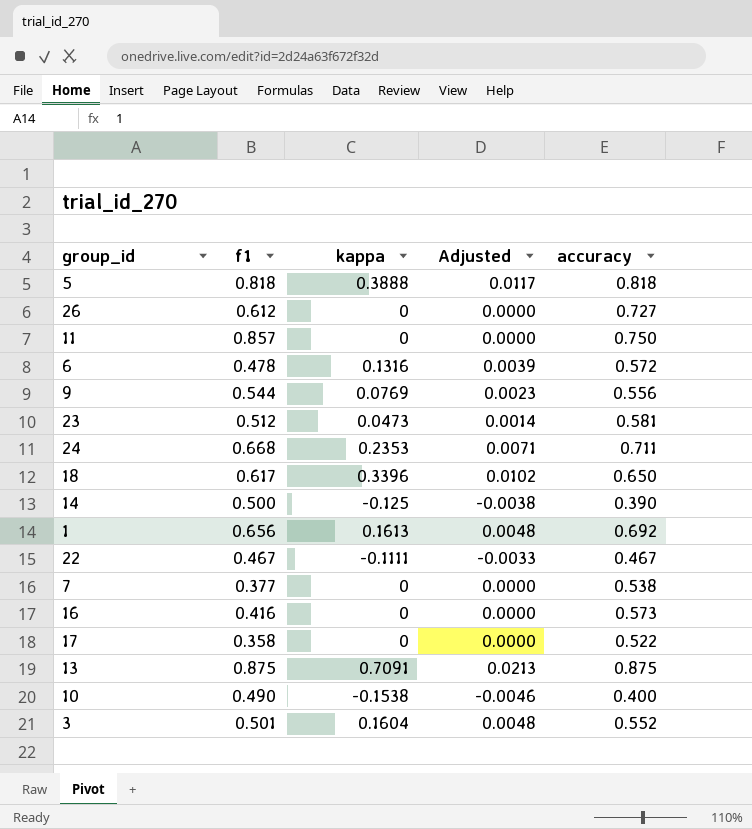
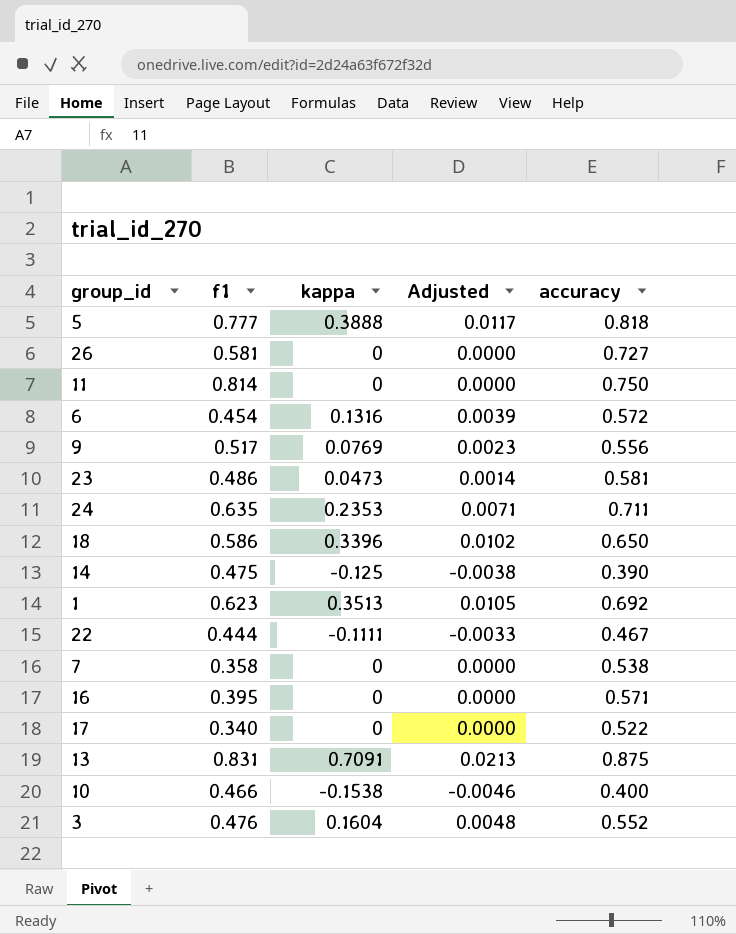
5 | f1: 0.818 -> 0.777
26 | f1: 0.612 -> 0.581
11 | f1: 0.857 -> 0.814
6 | f1: 0.478 -> 0.454
9 | f1: 0.544 -> 0.517
23 | f1: 0.512 -> 0.486
24 | f1: 0.668 -> 0.635
18 | f1: 0.617 -> 0.586
14 | f1: 0.500 -> 0.475
1 | f1: 0.656 -> 0.623
1 | kappa: 0.1613 -> 0.3513
1 | Adjusted: 0.0048 -> 0.0105
22 | f1: 0.467 -> 0.444
7 | f1: 0.377 -> 0.358
16 | f1: 0.416 -> 0.395
16 | accuracy: 0.573 -> 0.571
17 | f1: 0.358 -> 0.340
13 | f1: 0.875 -> 0.831
10 | f1: 0.490 -> 0.466
3 | f1: 0.501 -> 0.476

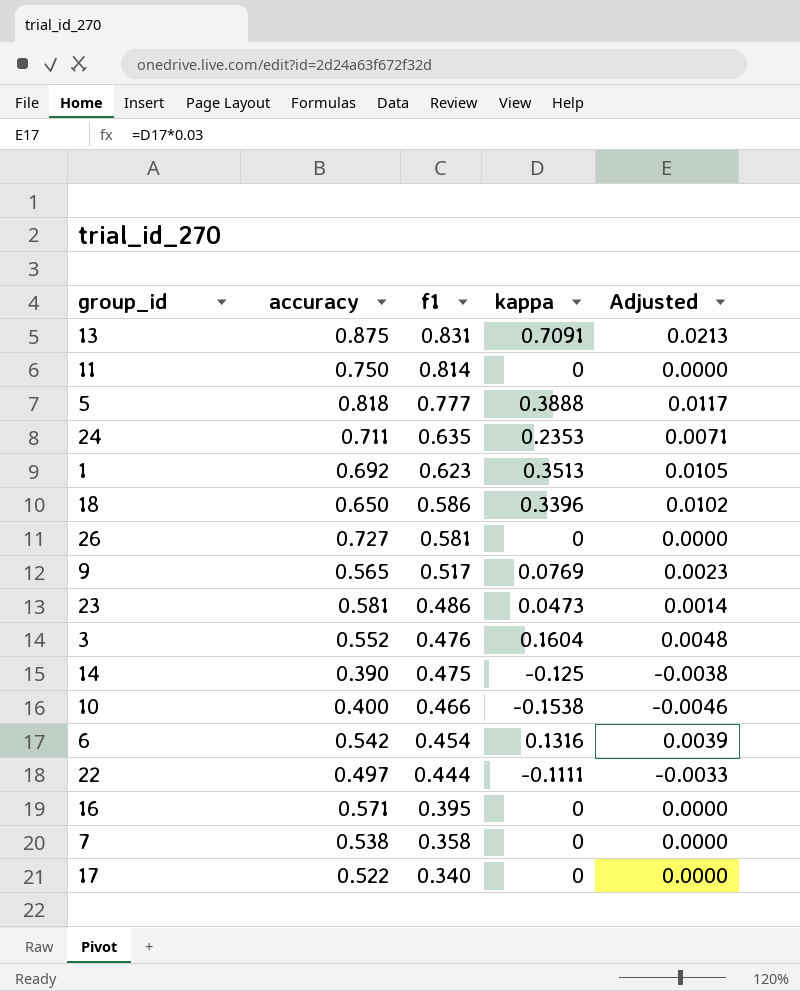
row order: none -> f1 descending
column accuracy | position: 5 -> 2
9 | accuracy: 0.556 -> 0.565
6 | accuracy: 0.572 -> 0.542
22 | accuracy: 0.467 -> 0.497

